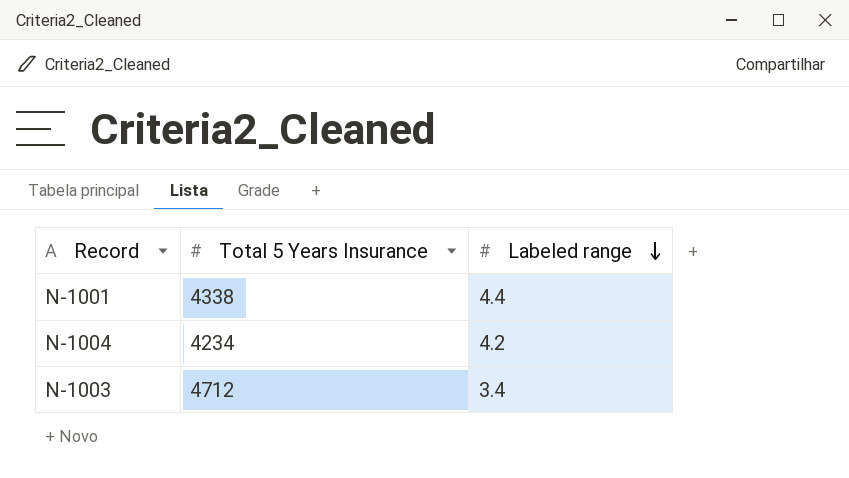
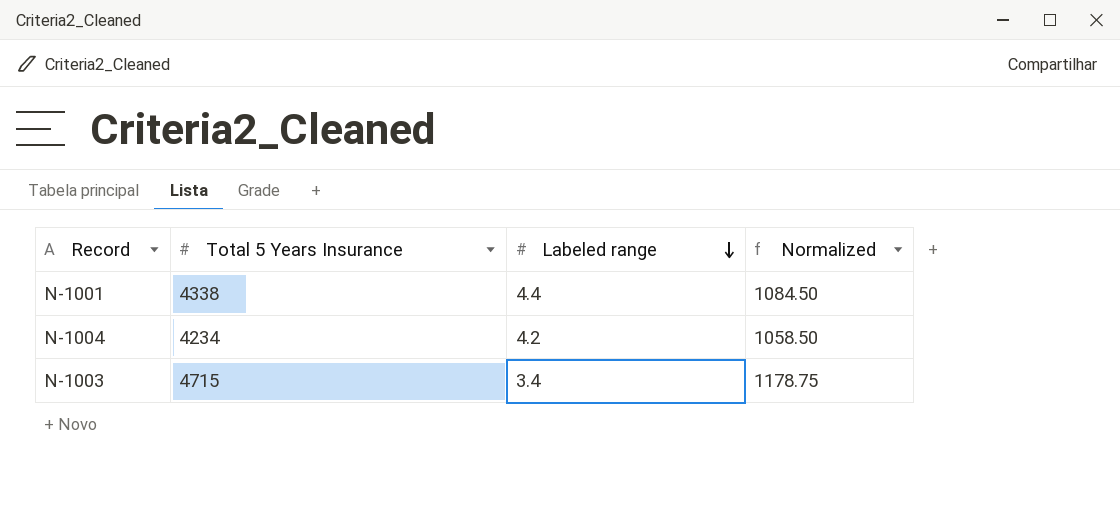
column Normalized | formula: none -> [Total 5 Years Insurance] * 0.25
N-1003 | Total 5 Years Insurance: 4712 -> 4715

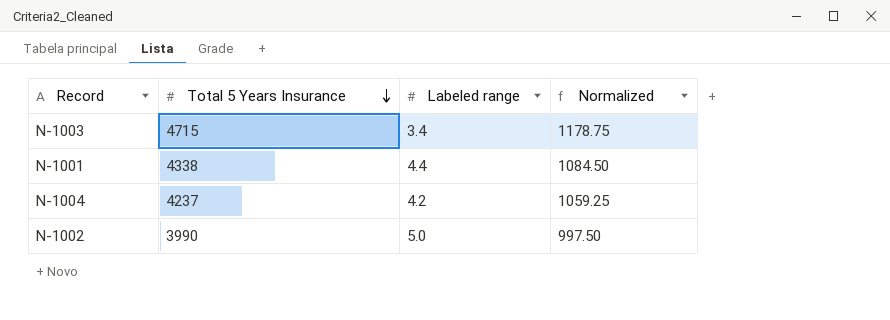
row order: Labeled range descending -> Total 5 Years Insurance descending
N-1004 | Total 5 Years Insurance: 4234 -> 4237
N-1004 | Normalized: 1058.50 -> 1059.25
row N-1002: none -> 3990 | 5.0 | 997.50

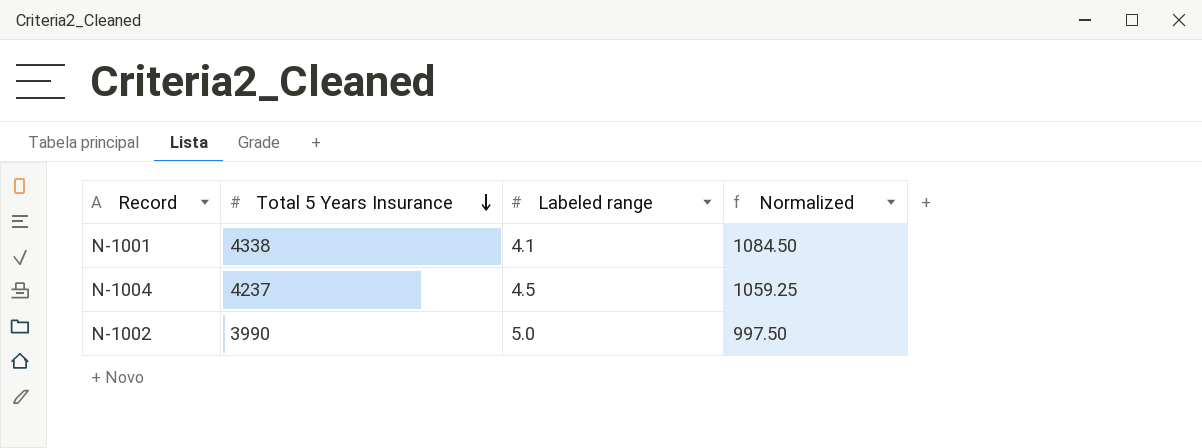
row N-1003: 4715 | 3.4 | 1178.75 -> none
N-1001 | Labeled range: 4.4 -> 4.1
N-1004 | Labeled range: 4.2 -> 4.5

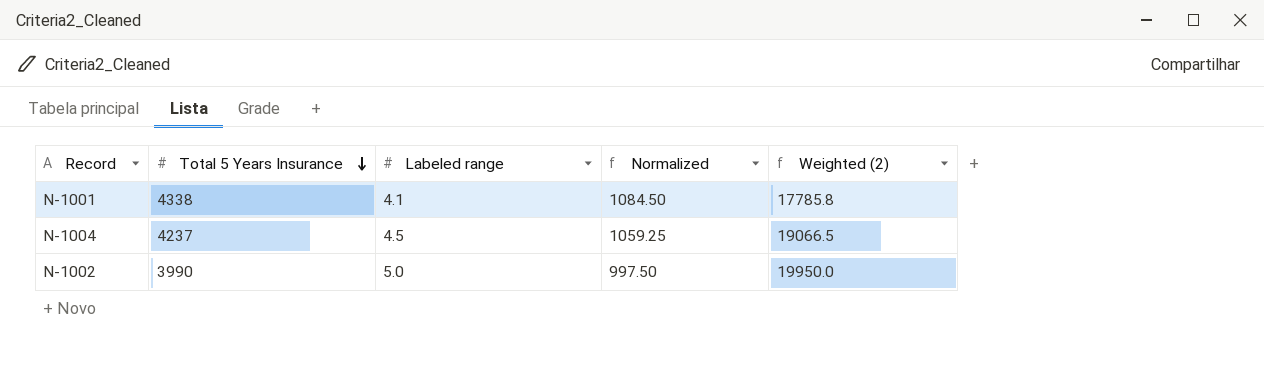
column Weighted (2) | formula: none -> [Total 5 Years Insurance] * [Labeled range]

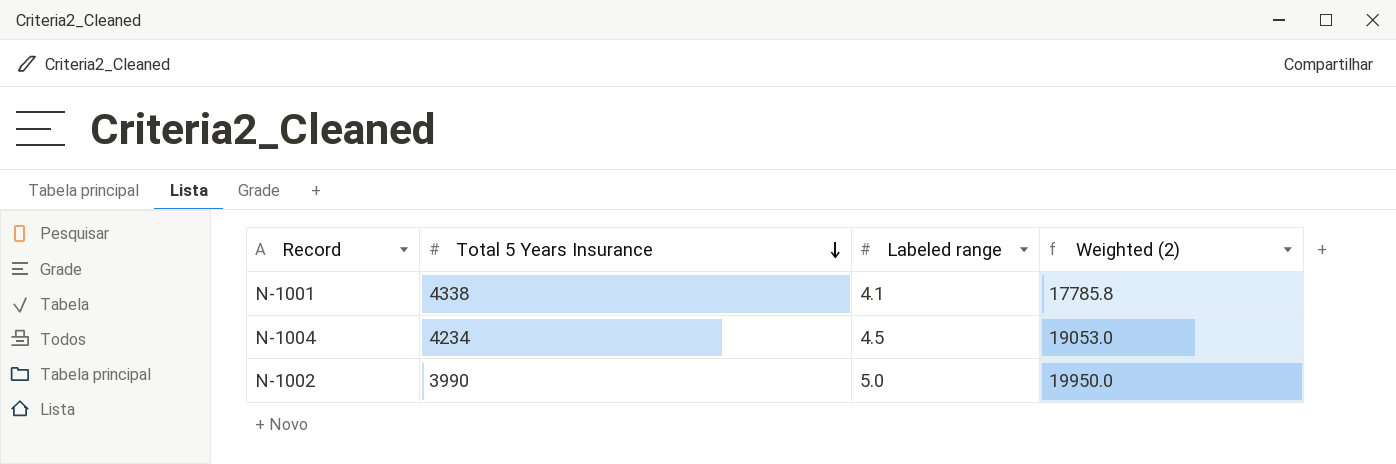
column Normalized | formula: [Total 5 Years Insurance] * 0.25 -> none
N-1004 | Total 5 Years Insurance: 4237 -> 4234
N-1004 | Weighted (2): 19066.5 -> 19053.0

